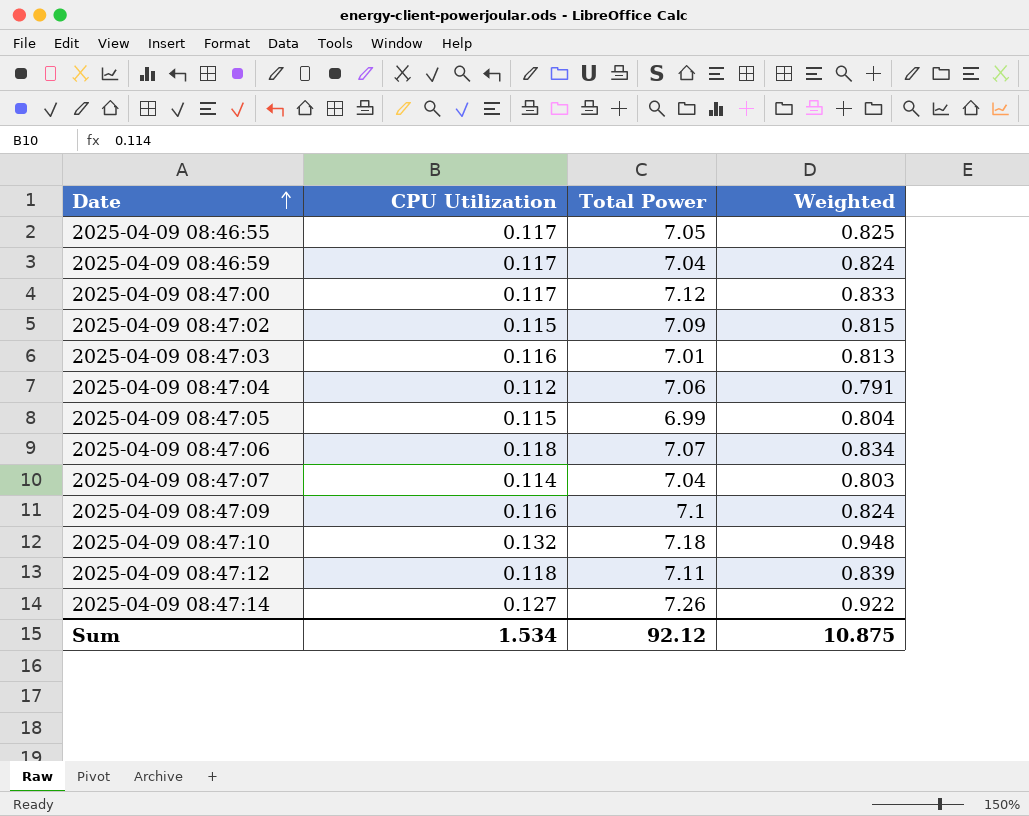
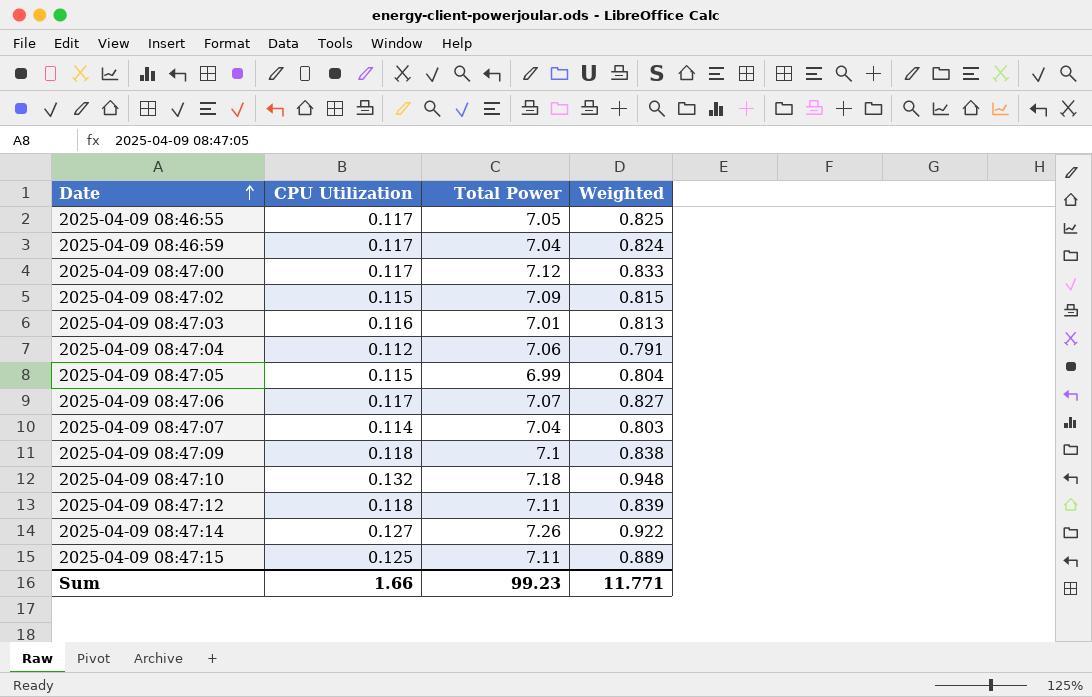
2025-04-09 08:47:06 | CPU Utilization: 0.118 -> 0.117
2025-04-09 08:47:06 | Weighted: 0.834 -> 0.827
2025-04-09 08:47:09 | CPU Utilization: 0.116 -> 0.118
2025-04-09 08:47:09 | Weighted: 0.824 -> 0.838
row 2025-04-09 08:47:15: none -> 0.125 | 7.11 | 0.889
Sum | CPU Utilization: 1.534 -> 1.66
Sum | Total Power: 92.12 -> 99.23
Sum | Weighted: 10.875 -> 11.771

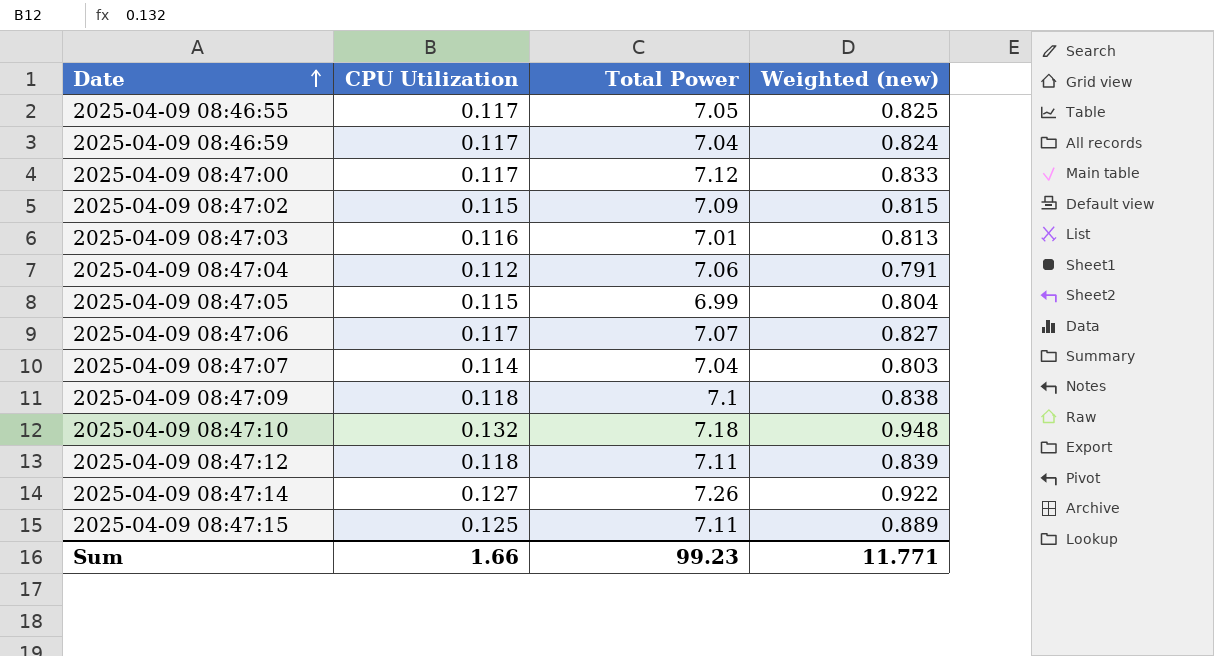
column name: Weighted -> Weighted (new)

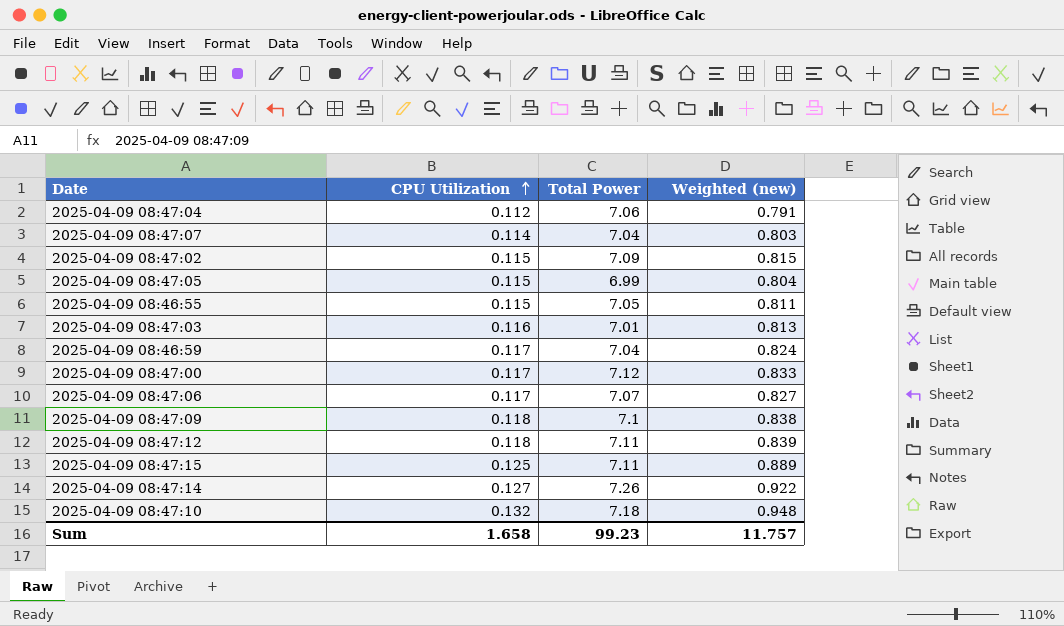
row order: Date ascending -> CPU Utilization ascending
2025-04-09 08:46:55 | CPU Utilization: 0.117 -> 0.115
2025-04-09 08:46:55 | Weighted (new): 0.825 -> 0.811
Sum | CPU Utilization: 1.66 -> 1.658
Sum | Weighted (new): 11.771 -> 11.757

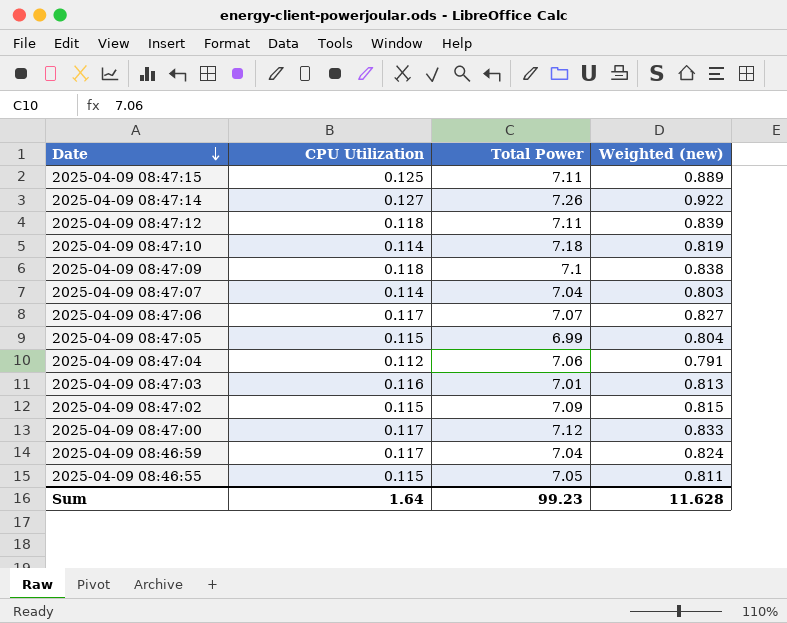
row order: CPU Utilization ascending -> Date descending
2025-04-09 08:47:10 | CPU Utilization: 0.132 -> 0.114
2025-04-09 08:47:10 | Weighted (new): 0.948 -> 0.819
Sum | CPU Utilization: 1.658 -> 1.64
Sum | Weighted (new): 11.757 -> 11.628

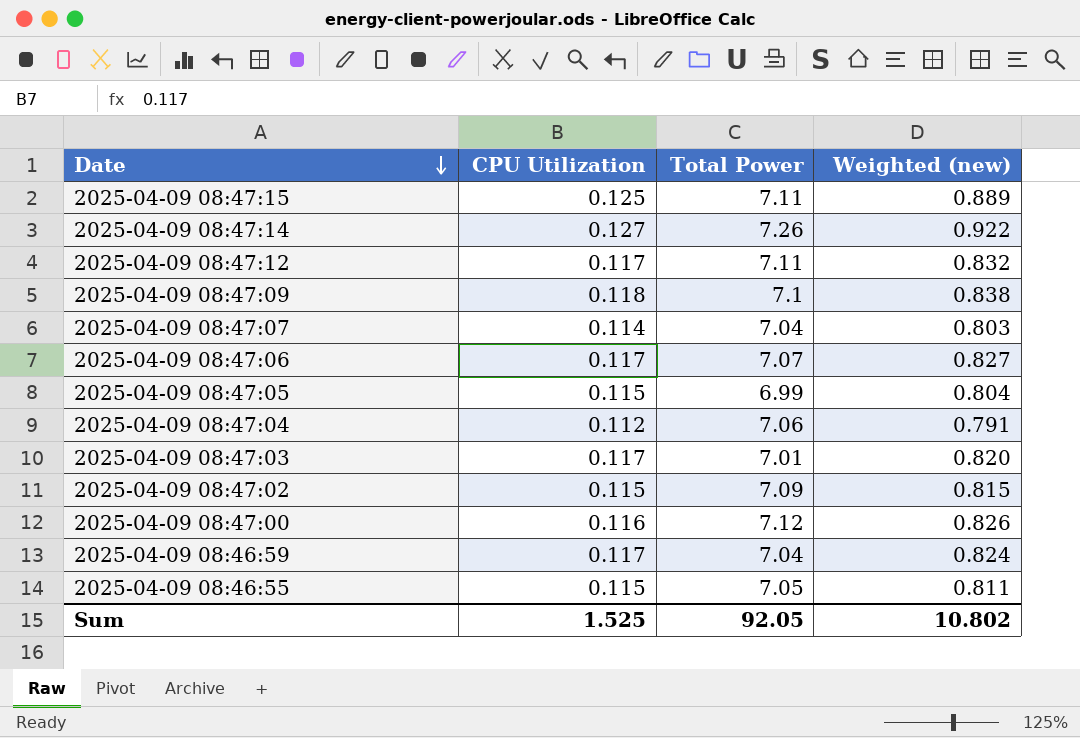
row 2025-04-09 08:47:10: 0.114 | 7.18 | 0.819 -> none
2025-04-09 08:47:12 | CPU Utilization: 0.118 -> 0.117
2025-04-09 08:47:12 | Weighted (new): 0.839 -> 0.832
2025-04-09 08:47:03 | CPU Utilization: 0.116 -> 0.117
2025-04-09 08:47:03 | Weighted (new): 0.813 -> 0.820
2025-04-09 08:47:00 | CPU Utilization: 0.117 -> 0.116
2025-04-09 08:47:00 | Weighted (new): 0.833 -> 0.826
Sum | CPU Utilization: 1.64 -> 1.525
Sum | Total Power: 99.23 -> 92.05
Sum | Weighted (new): 11.628 -> 10.802

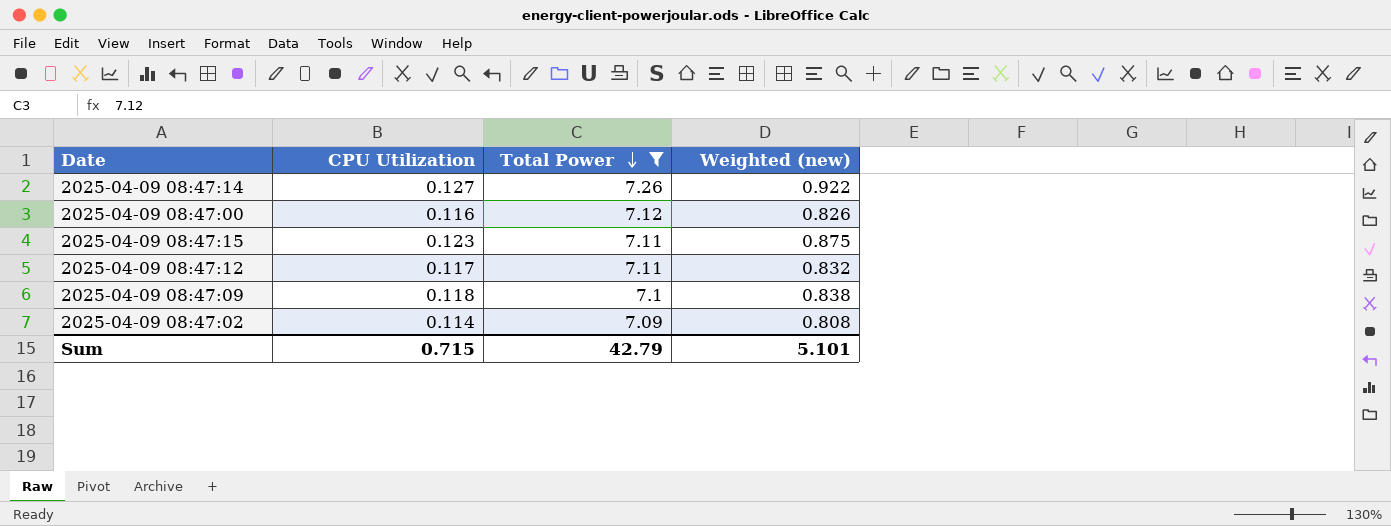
filter: none -> Total Power >= 7.09
row order: Date descending -> Total Power descending
2025-04-09 08:47:15 | CPU Utilization: 0.125 -> 0.123
2025-04-09 08:47:15 | Weighted (new): 0.889 -> 0.875
2025-04-09 08:47:02 | CPU Utilization: 0.115 -> 0.114
2025-04-09 08:47:02 | Weighted (new): 0.815 -> 0.808
Sum | CPU Utilization: 1.525 -> 0.715
Sum | Total Power: 92.05 -> 42.79
Sum | Weighted (new): 10.802 -> 5.101

